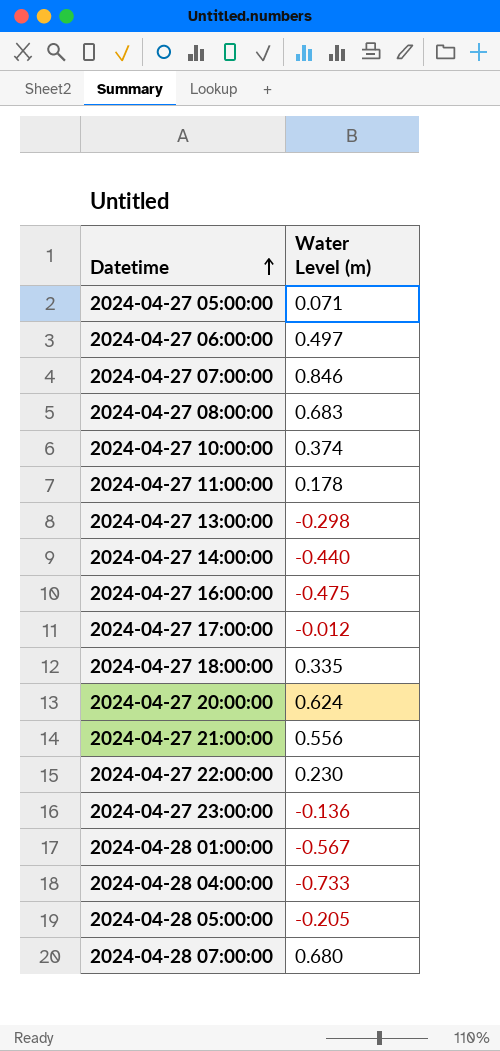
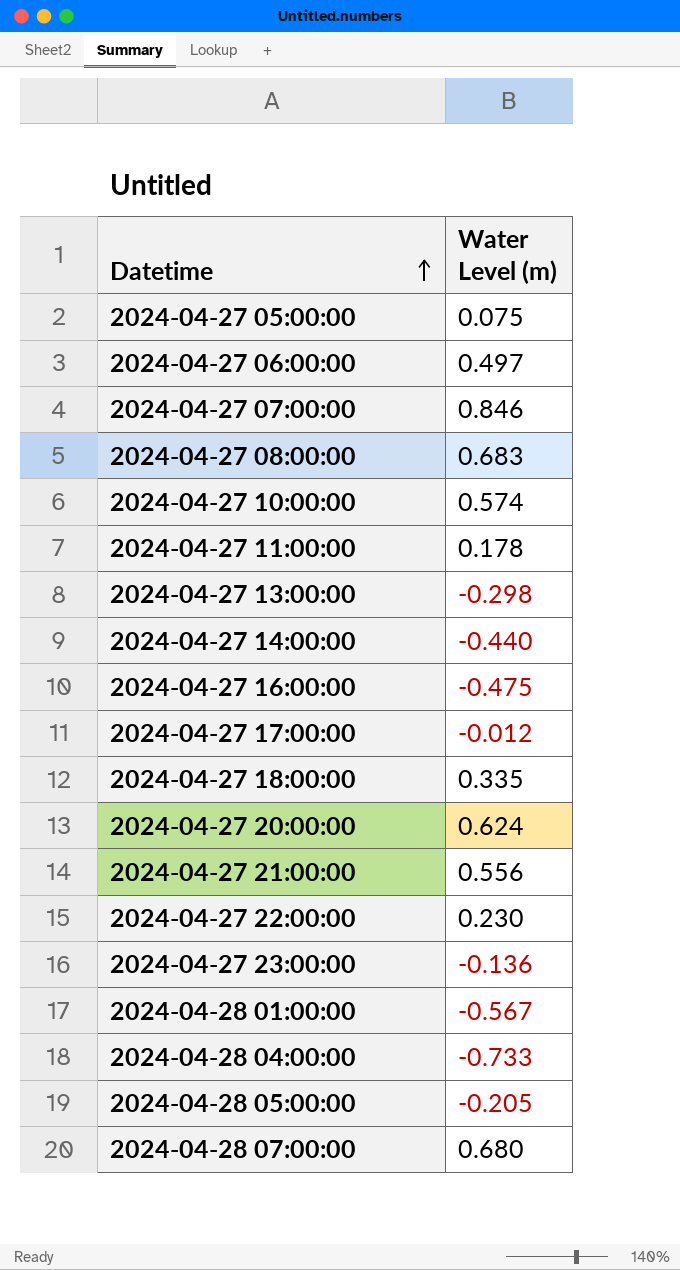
2024-04-27 05:00:00 | Water Level (m): 0.071 -> 0.075
2024-04-27 10:00:00 | Water Level (m): 0.374 -> 0.574

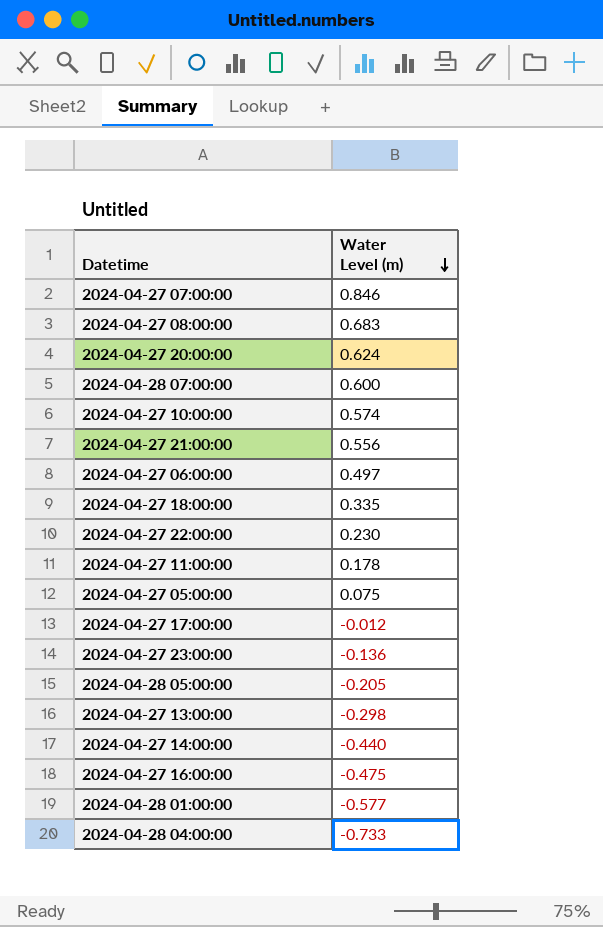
row order: Datetime ascending -> Water Level (m) descending
2024-04-28 07:00:00 | Water Level (m): 0.680 -> 0.600
2024-04-28 01:00:00 | Water Level (m): -0.567 -> -0.577

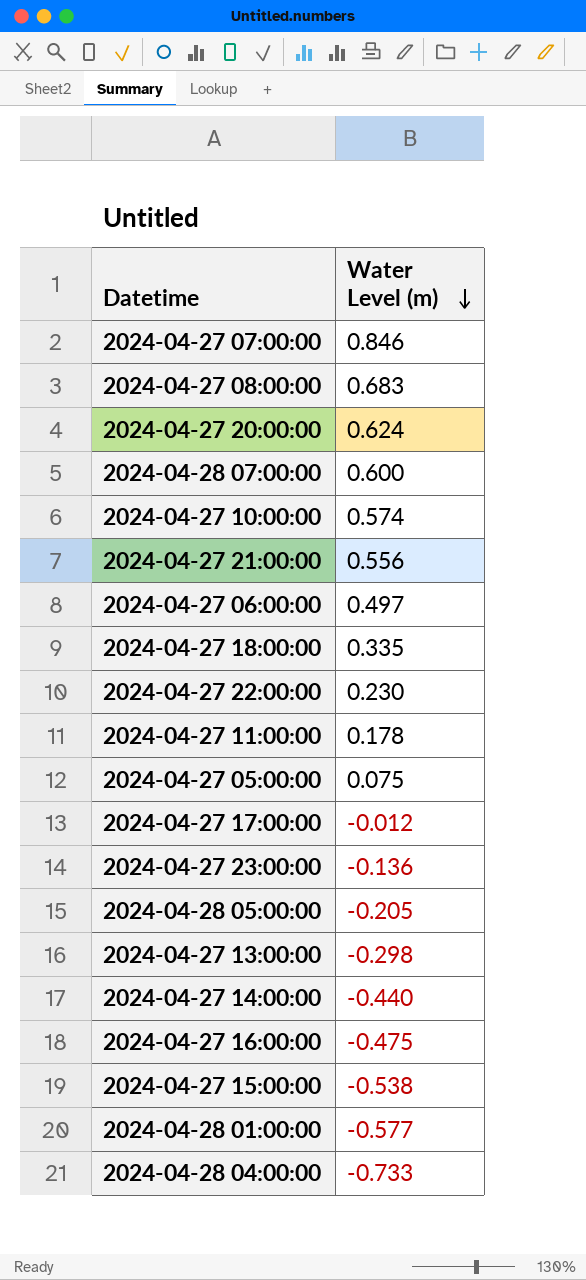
row 2024-04-27 15:00:00: none -> -0.538

